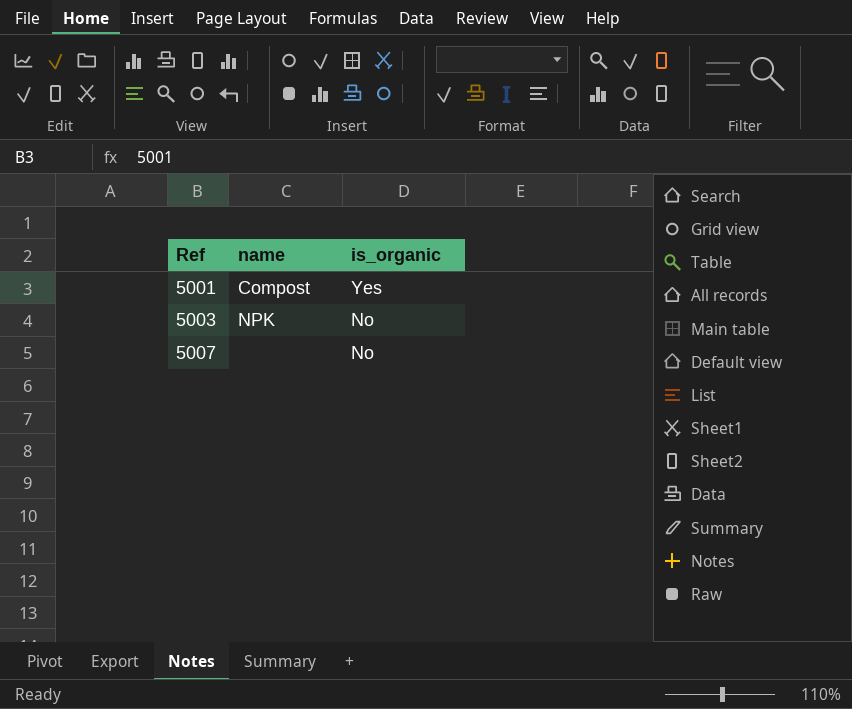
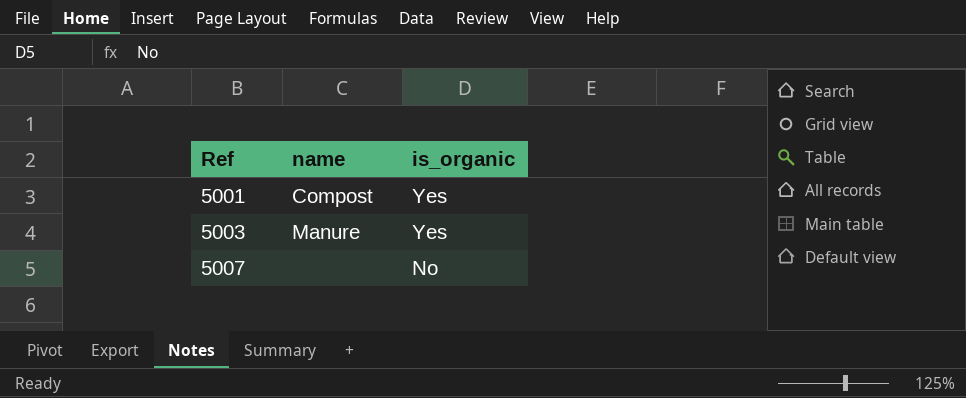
5003 | name: NPK -> Manure
5003 | is_organic: No -> Yes

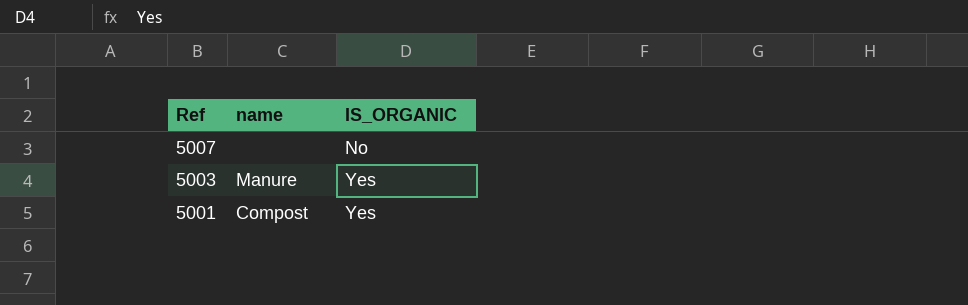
row order: Ref ascending -> Ref descending
column name: is_organic -> IS_ORGANIC

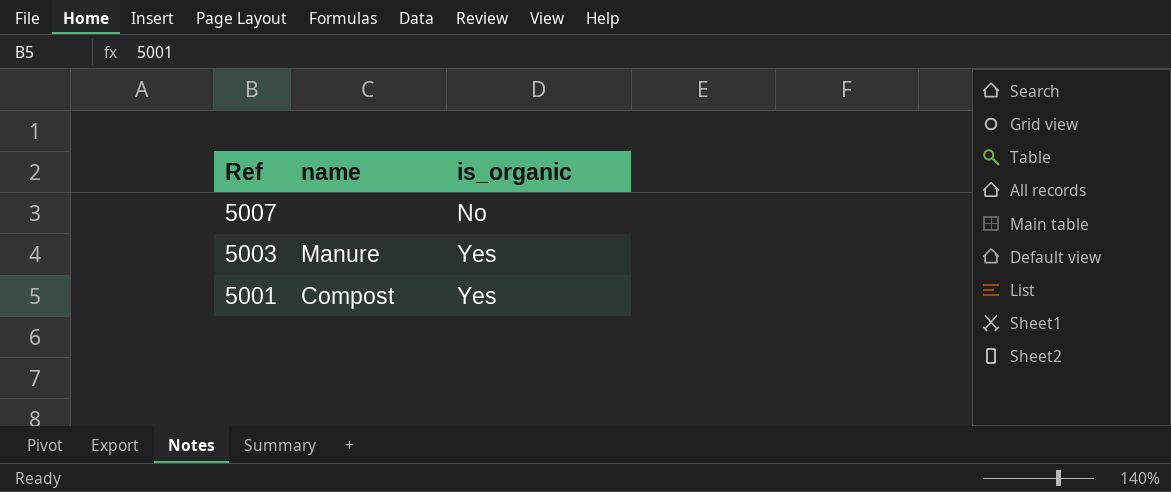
column name: IS_ORGANIC -> is_organic

